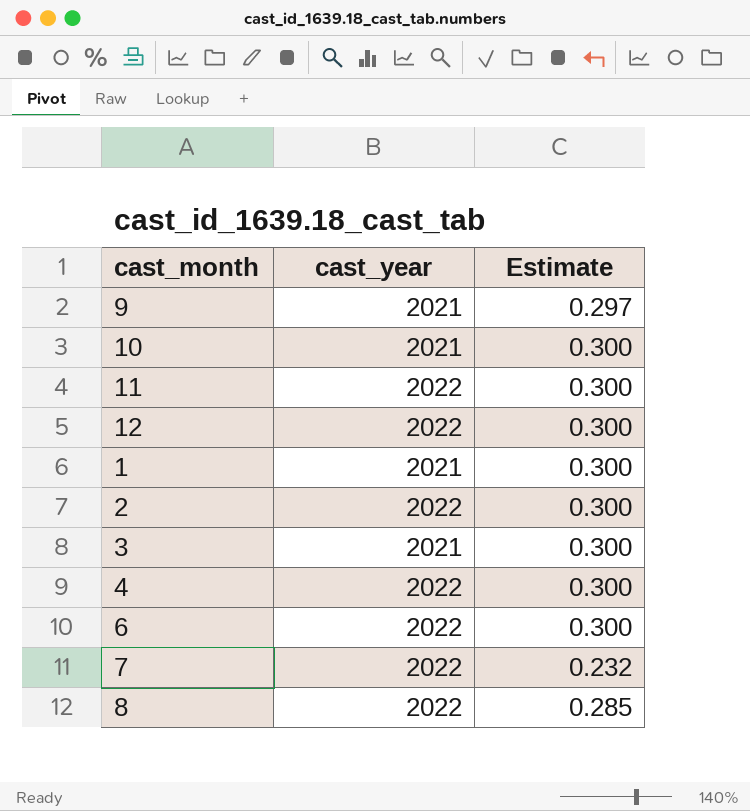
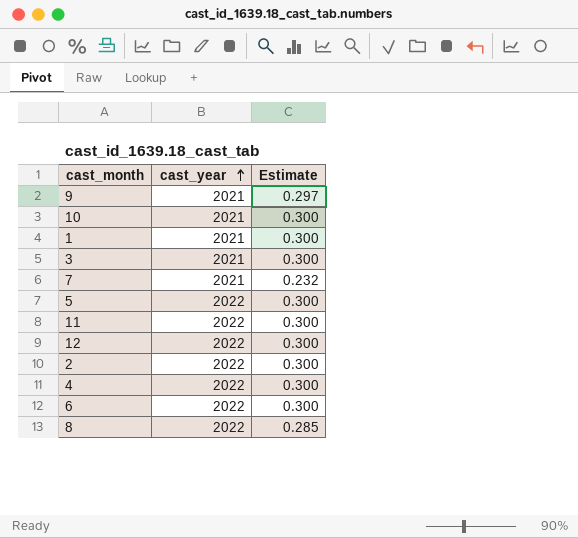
row order: none -> cast_year ascending
7 | cast_year: 2022 -> 2021
row 5: none -> 2022 | 0.300

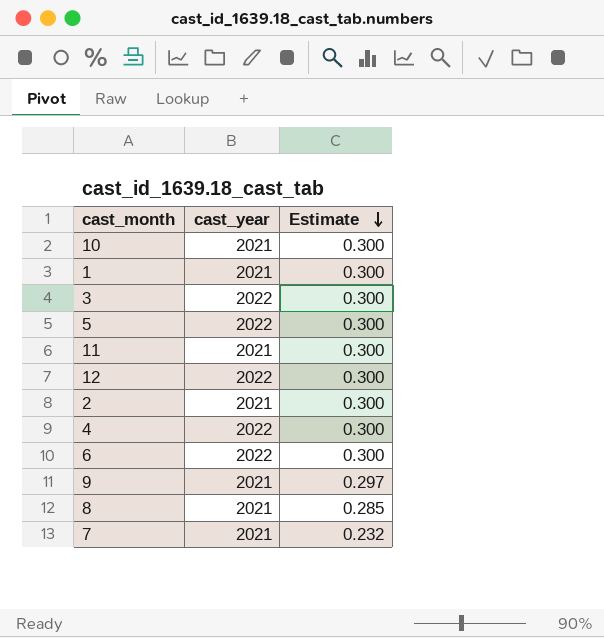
row order: cast_year ascending -> Estimate descending
3 | cast_year: 2021 -> 2022
11 | cast_year: 2022 -> 2021
2 | cast_year: 2022 -> 2021
8 | cast_year: 2022 -> 2021

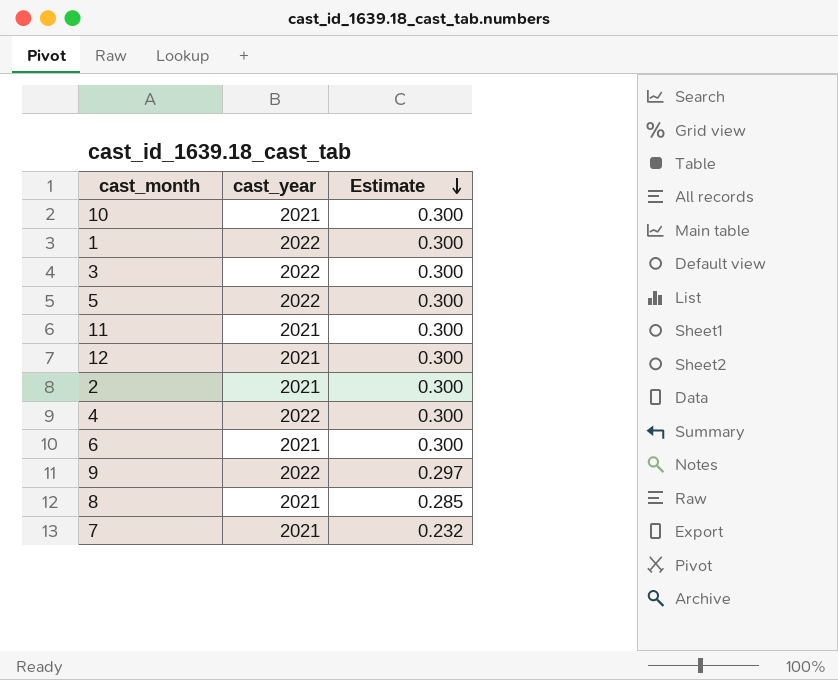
1 | cast_year: 2021 -> 2022
12 | cast_year: 2022 -> 2021
6 | cast_year: 2022 -> 2021
9 | cast_year: 2021 -> 2022

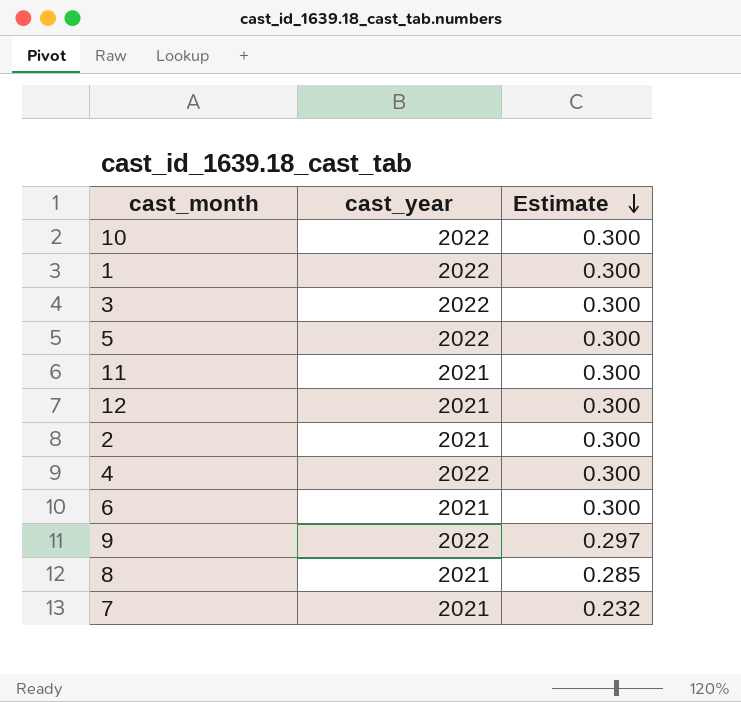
10 | cast_year: 2021 -> 2022

